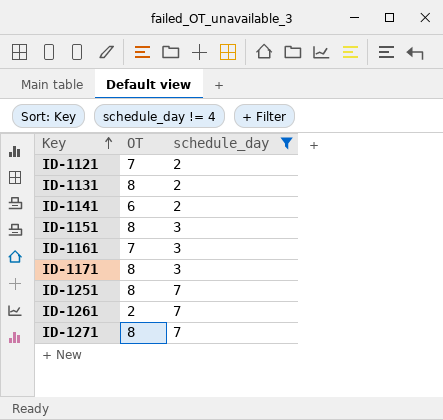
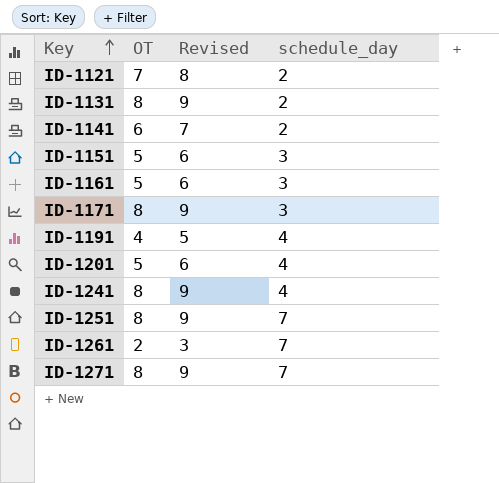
filter: schedule_day != 4 -> none
column Revised | formula: none -> [OT] + 1
ID-1151 | OT: 8 -> 5
ID-1161 | OT: 7 -> 5

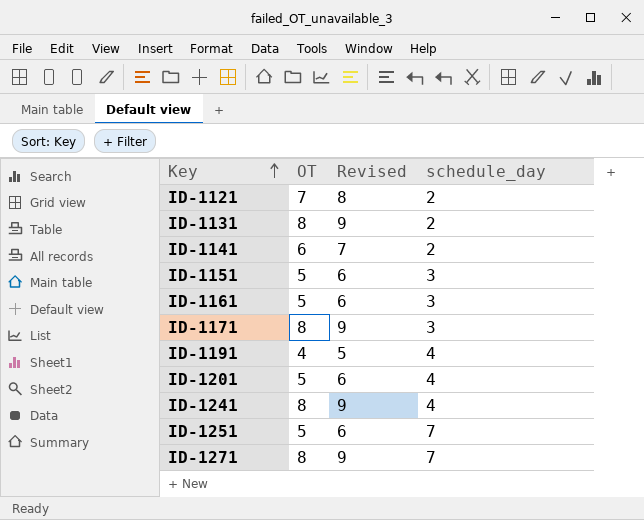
row ID-1261: 2 | 3 | 7 -> none
ID-1251 | OT: 8 -> 5
ID-1251 | Revised: 9 -> 6

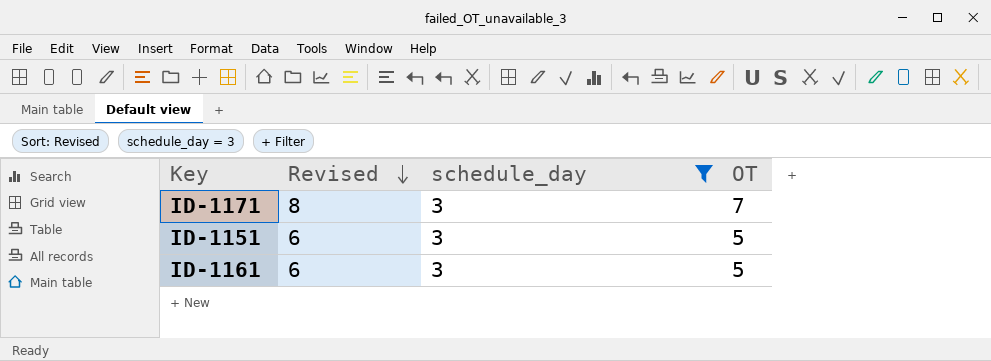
filter: none -> schedule_day = 3
row order: Key ascending -> Revised descending
column OT | position: 2 -> 4
ID-1171 | Revised: 9 -> 8
ID-1171 | OT: 8 -> 7

